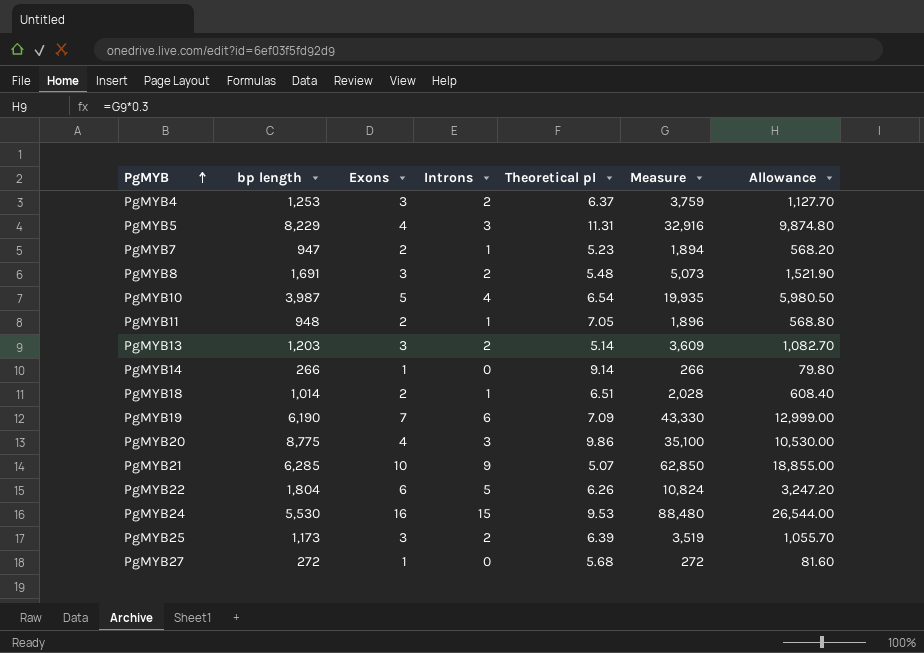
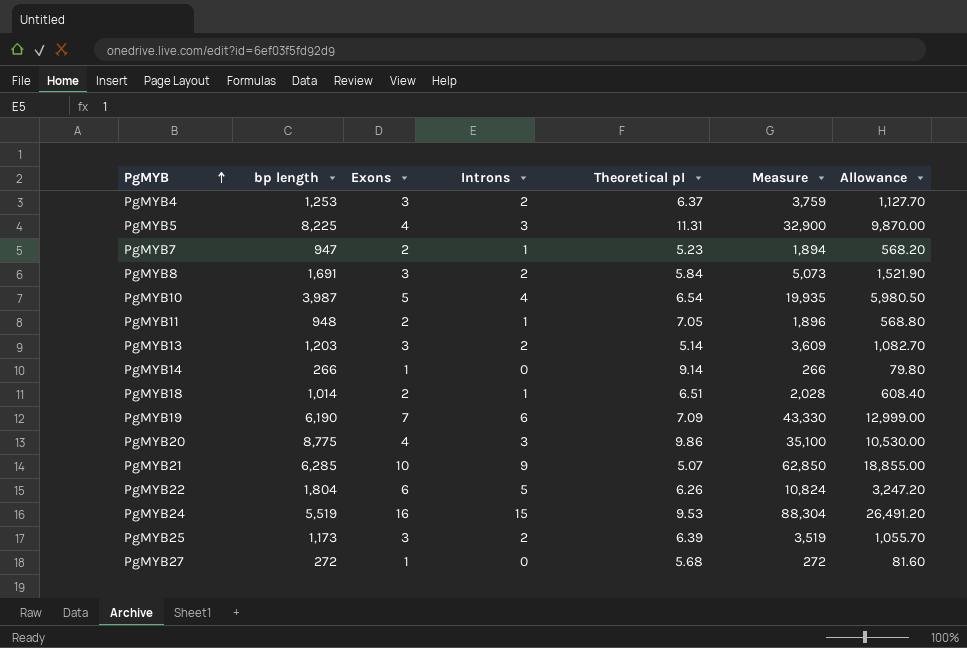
PgMYB5 | bp length: 8,229 -> 8,225
PgMYB5 | Measure: 32,916 -> 32,900
PgMYB5 | Allowance: 9,874.80 -> 9,870.00
PgMYB8 | Theoretical pI: 5.48 -> 5.84
PgMYB24 | bp length: 5,530 -> 5,519
PgMYB24 | Measure: 88,480 -> 88,304
PgMYB24 | Allowance: 26,544.00 -> 26,491.20

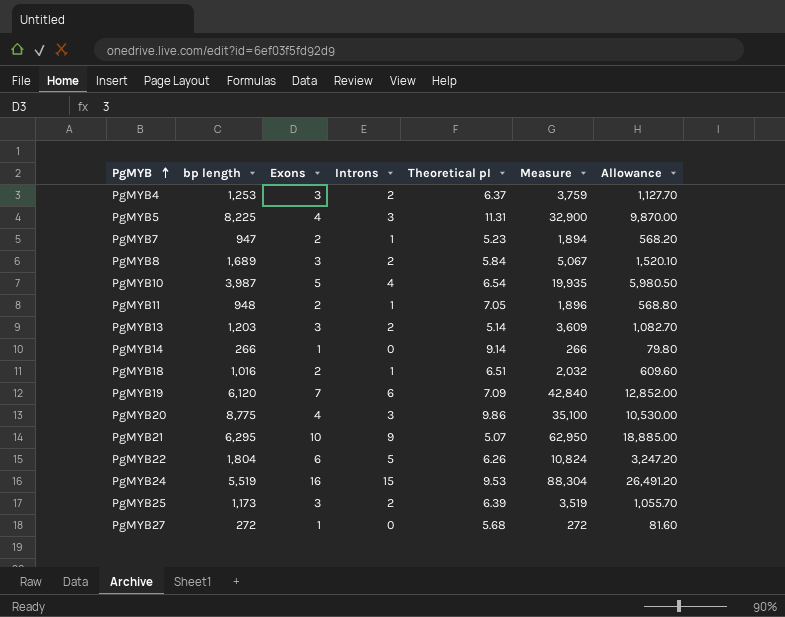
PgMYB8 | bp length: 1,691 -> 1,689
PgMYB8 | Measure: 5,073 -> 5,067
PgMYB8 | Allowance: 1,521.90 -> 1,520.10
PgMYB18 | bp length: 1,014 -> 1,016
PgMYB18 | Measure: 2,028 -> 2,032
PgMYB18 | Allowance: 608.40 -> 609.60
PgMYB19 | bp length: 6,190 -> 6,120
PgMYB19 | Measure: 43,330 -> 42,840
PgMYB19 | Allowance: 12,999.00 -> 12,852.00
PgMYB21 | bp length: 6,285 -> 6,295
PgMYB21 | Measure: 62,850 -> 62,950
PgMYB21 | Allowance: 18,855.00 -> 18,885.00

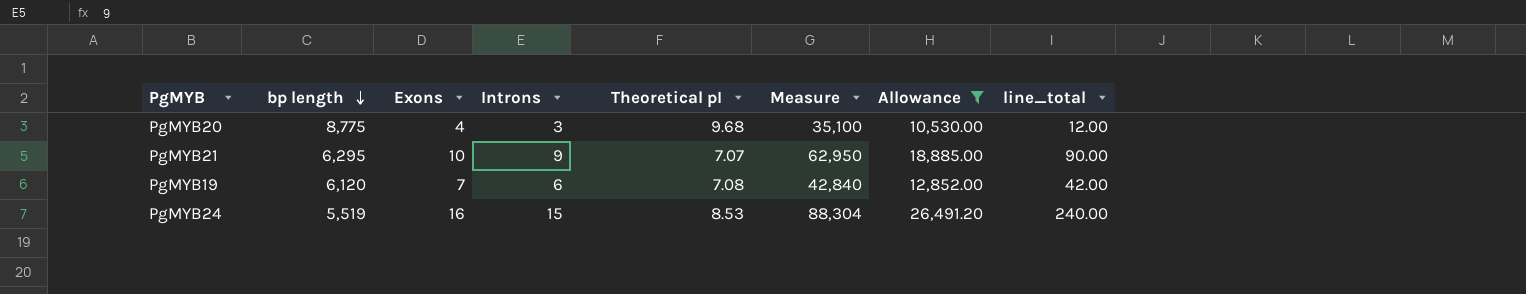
filter: none -> Allowance >= 10,530.00
row order: PgMYB ascending -> bp length descending
column line_total | formula: none -> [Exons] * [Introns]
PgMYB20 | Theoretical pI: 9.86 -> 9.68
PgMYB21 | Theoretical pI: 5.07 -> 7.07
PgMYB19 | Theoretical pI: 7.09 -> 7.08
PgMYB24 | Theoretical pI: 9.53 -> 8.53

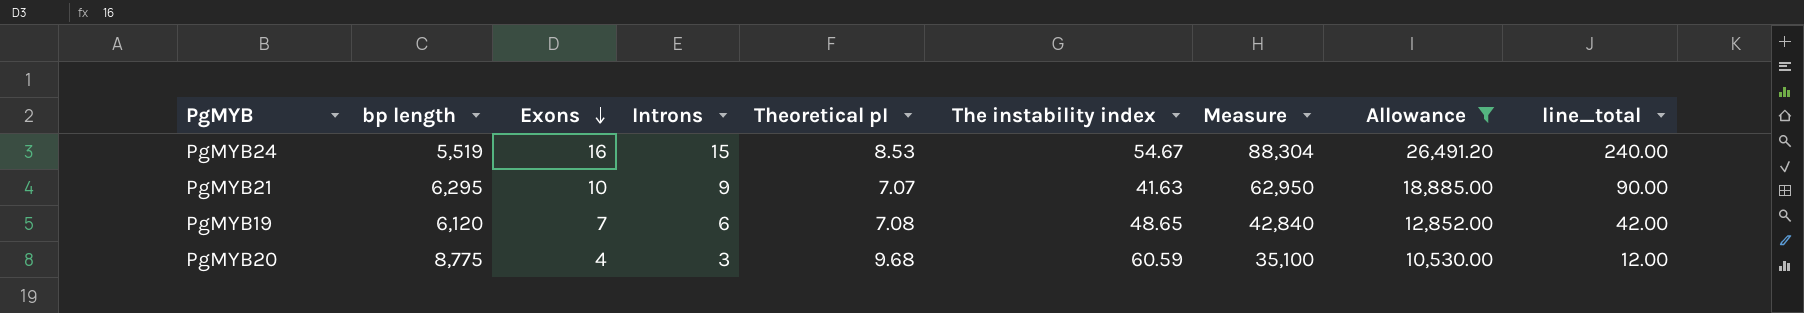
row order: bp length descending -> Exons descending
column The instability index | position: none -> 6

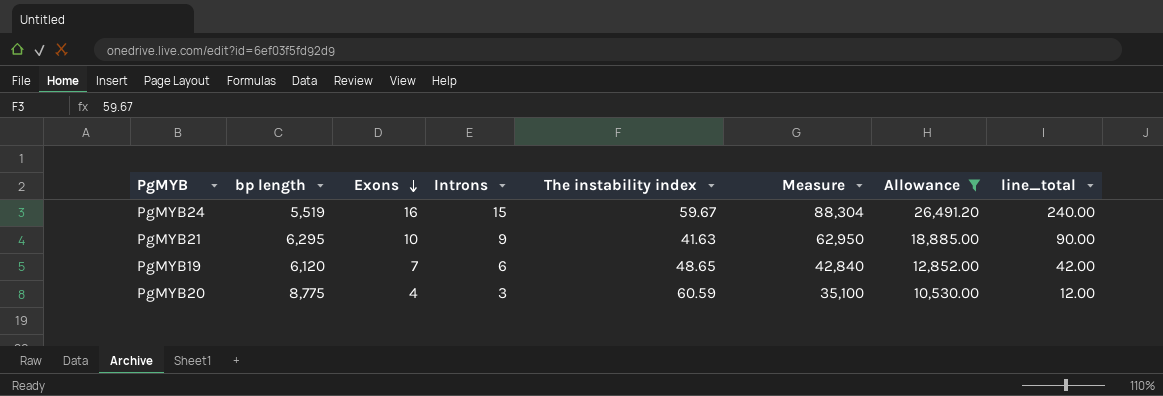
column Theoretical pI | position: 5 -> none
PgMYB24 | The instability index: 54.67 -> 59.67

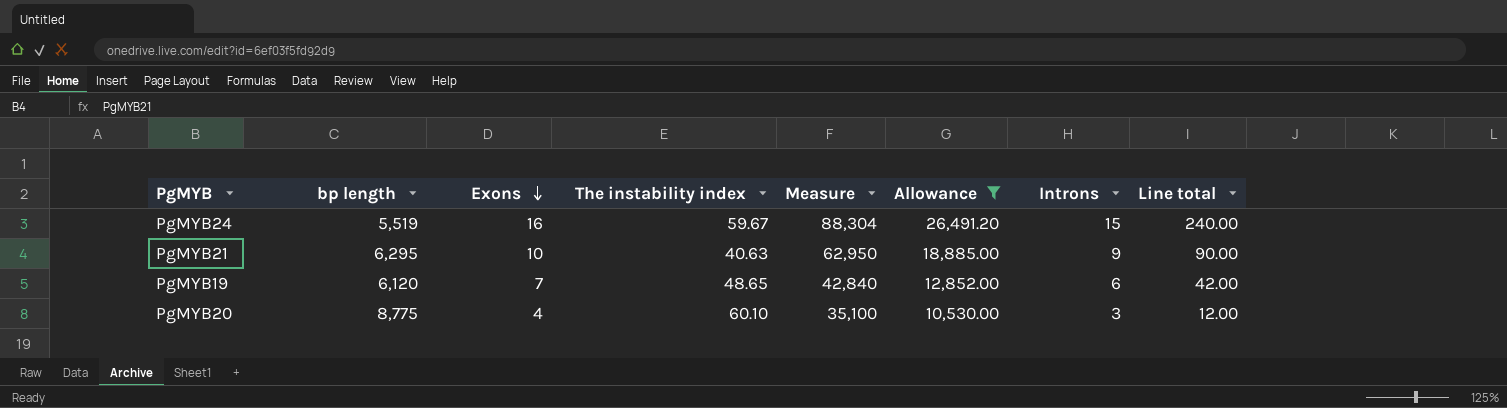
column Introns | position: 4 -> 7
column name: line_total -> Line total
PgMYB21 | The instability index: 41.63 -> 40.63
PgMYB20 | The instability index: 60.59 -> 60.10

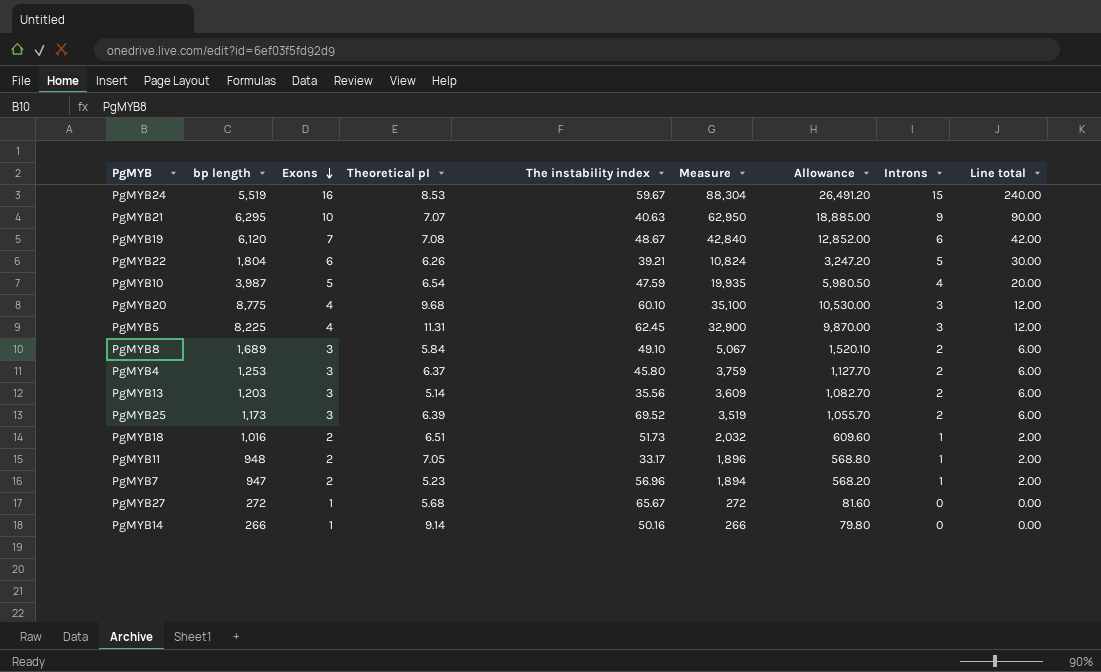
filter: Allowance >= 10,530.00 -> none
column Theoretical pI | position: none -> 4
PgMYB19 | The instability index: 48.65 -> 48.67

